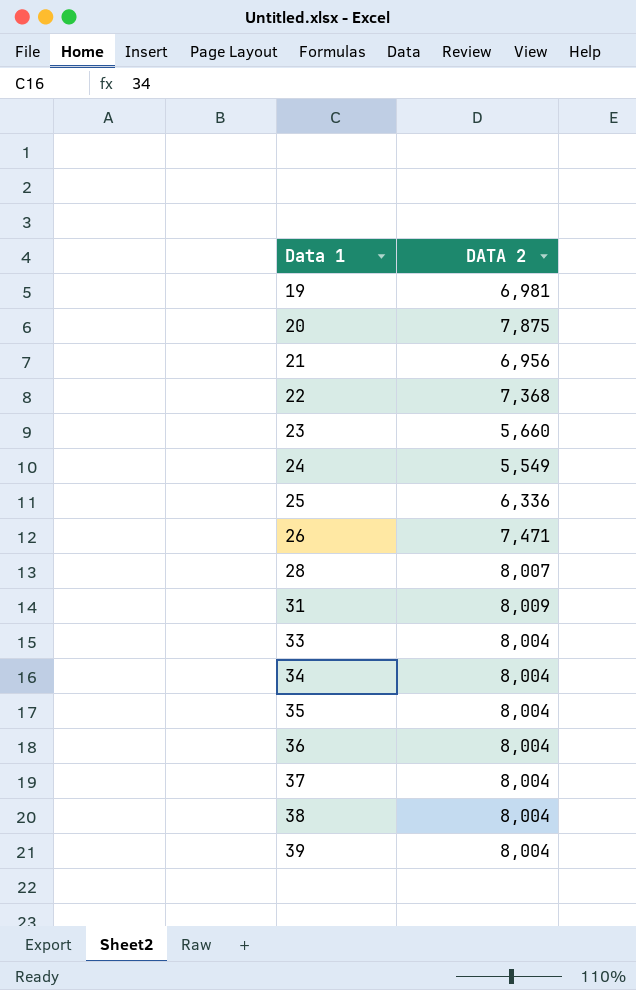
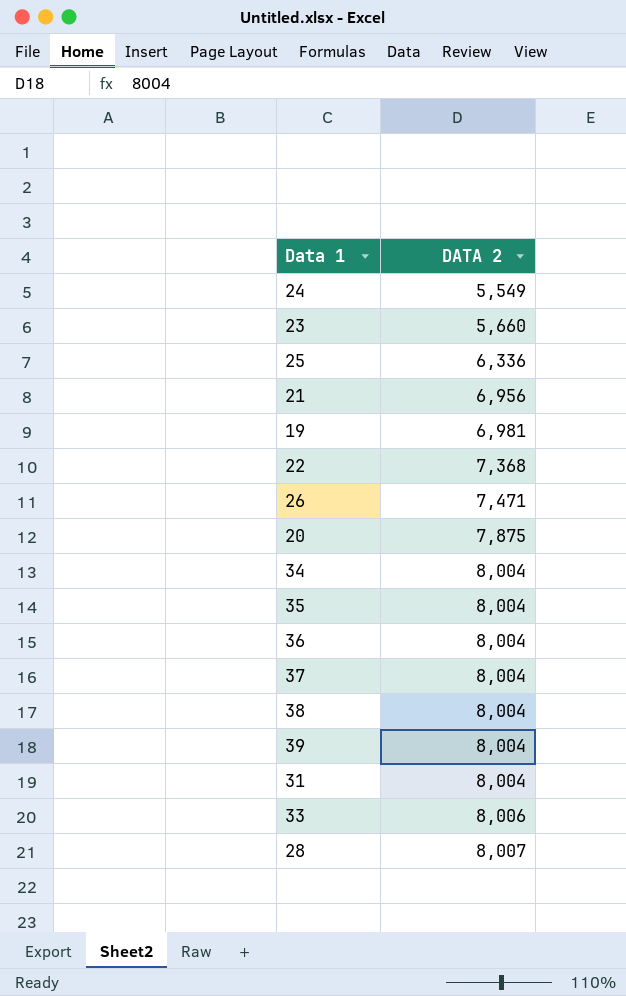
row order: Data 1 ascending -> DATA 2 ascending
31 | DATA 2: 8,009 -> 8,004
33 | DATA 2: 8,004 -> 8,006

